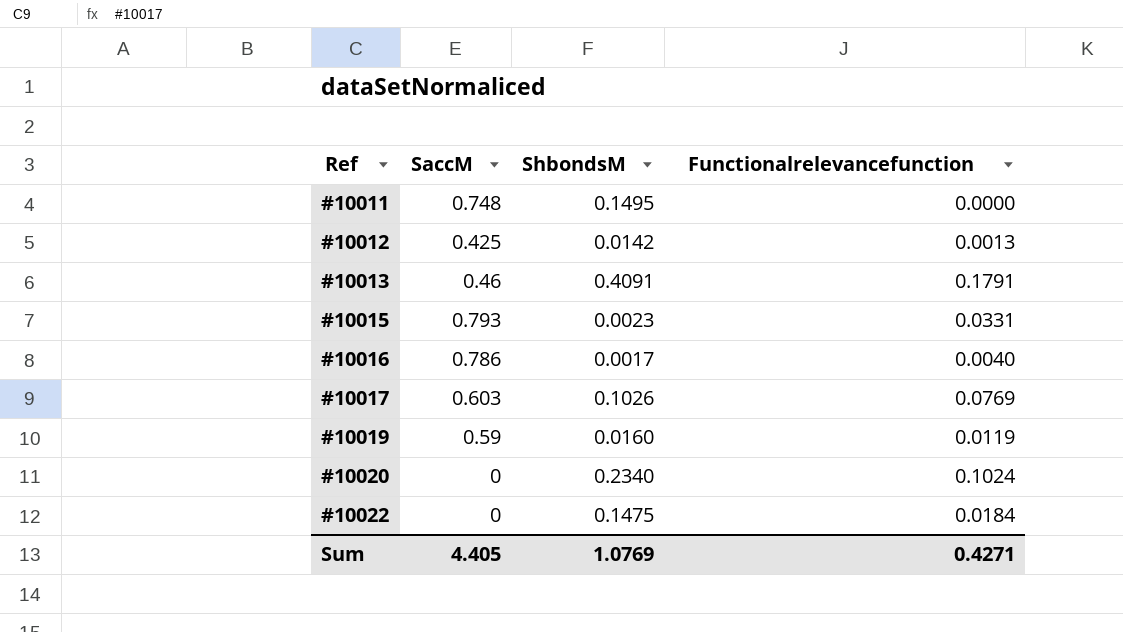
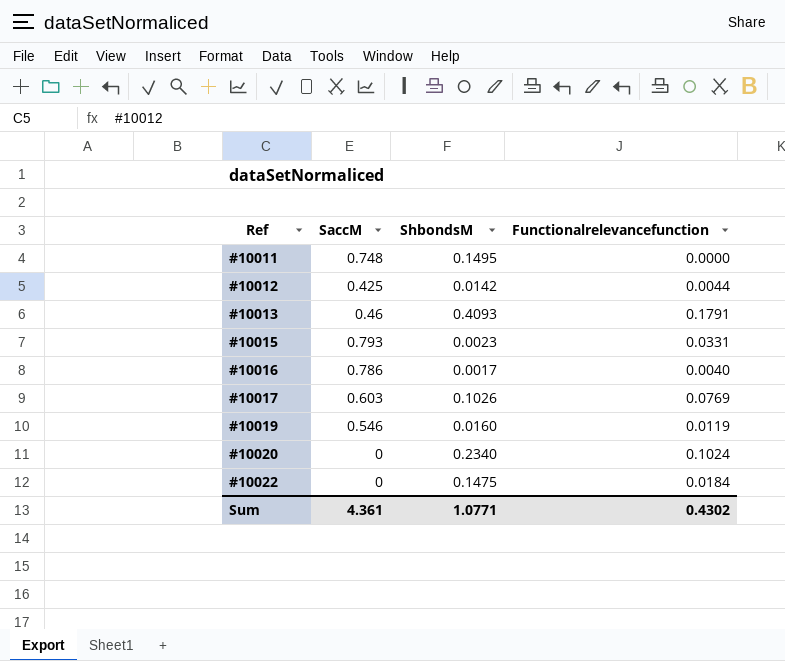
#10012 | Functionalrelevancefunction: 0.0013 -> 0.0044
#10013 | ShbondsM: 0.4091 -> 0.4093
#10019 | SaccM: 0.59 -> 0.546
Sum | SaccM: 4.405 -> 4.361
Sum | ShbondsM: 1.0769 -> 1.0771
Sum | Functionalrelevancefunction: 0.4271 -> 0.4302

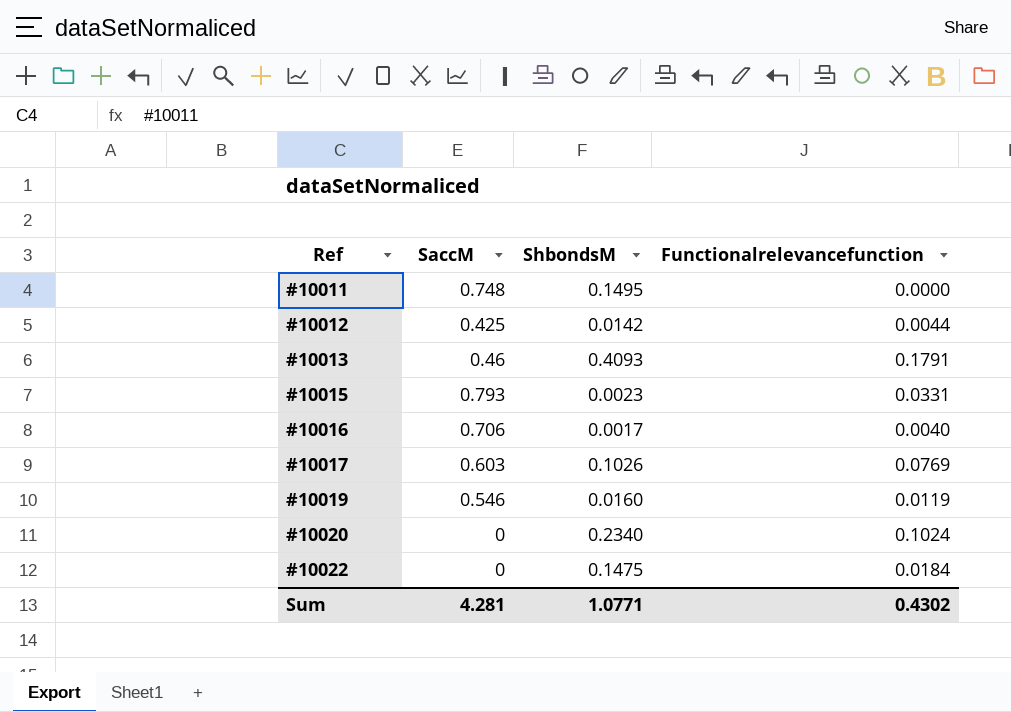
#10016 | SaccM: 0.786 -> 0.706
Sum | SaccM: 4.361 -> 4.281

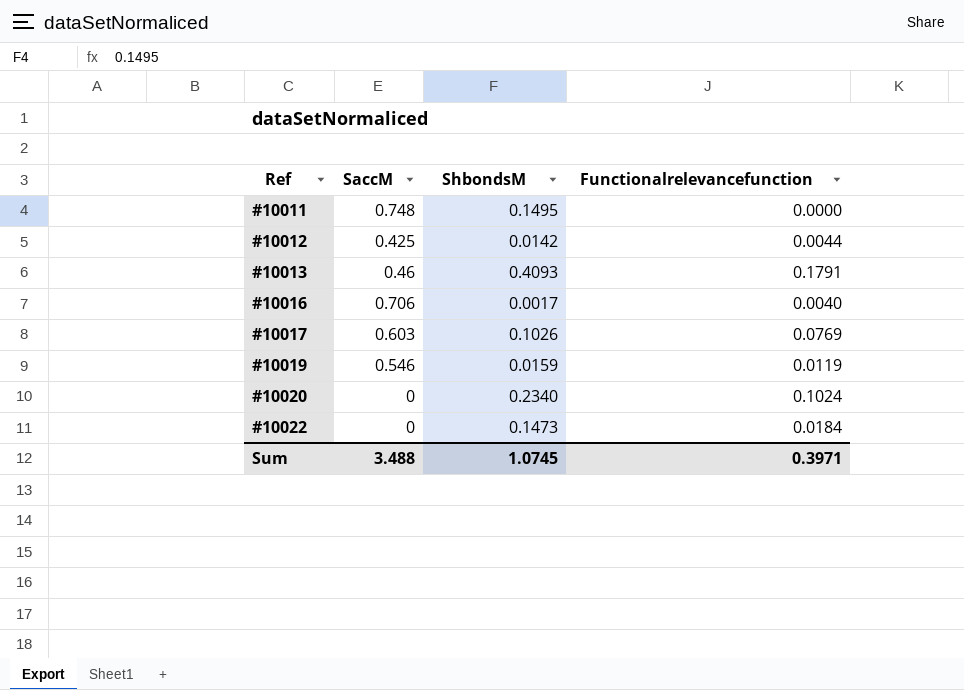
row #10015: 0.793 | 0.0023 | 0.0331 -> none
#10019 | ShbondsM: 0.0160 -> 0.0159
#10022 | ShbondsM: 0.1475 -> 0.1473
Sum | SaccM: 4.281 -> 3.488
Sum | ShbondsM: 1.0771 -> 1.0745
Sum | Functionalrelevancefunction: 0.4302 -> 0.3971

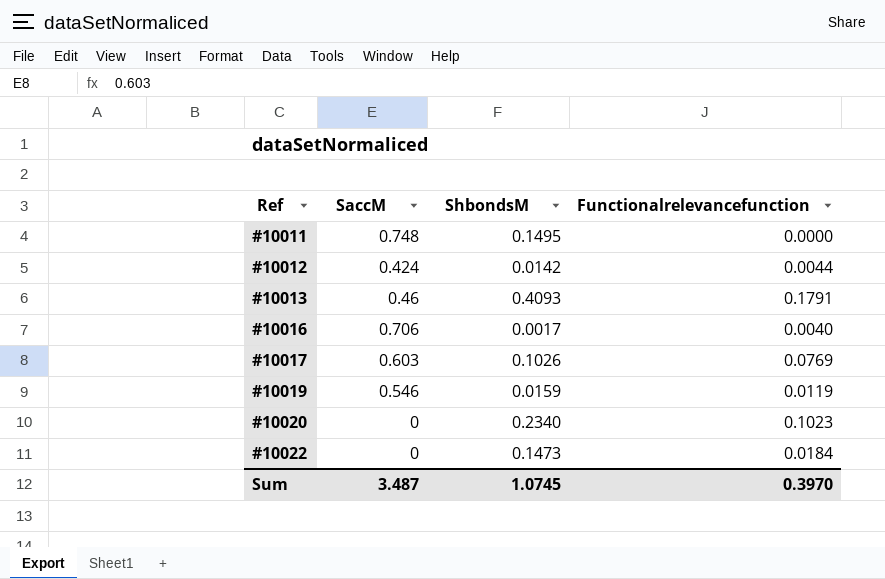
#10012 | SaccM: 0.425 -> 0.424
#10020 | Functionalrelevancefunction: 0.1024 -> 0.1023
Sum | SaccM: 3.488 -> 3.487
Sum | Functionalrelevancefunction: 0.3971 -> 0.3970

